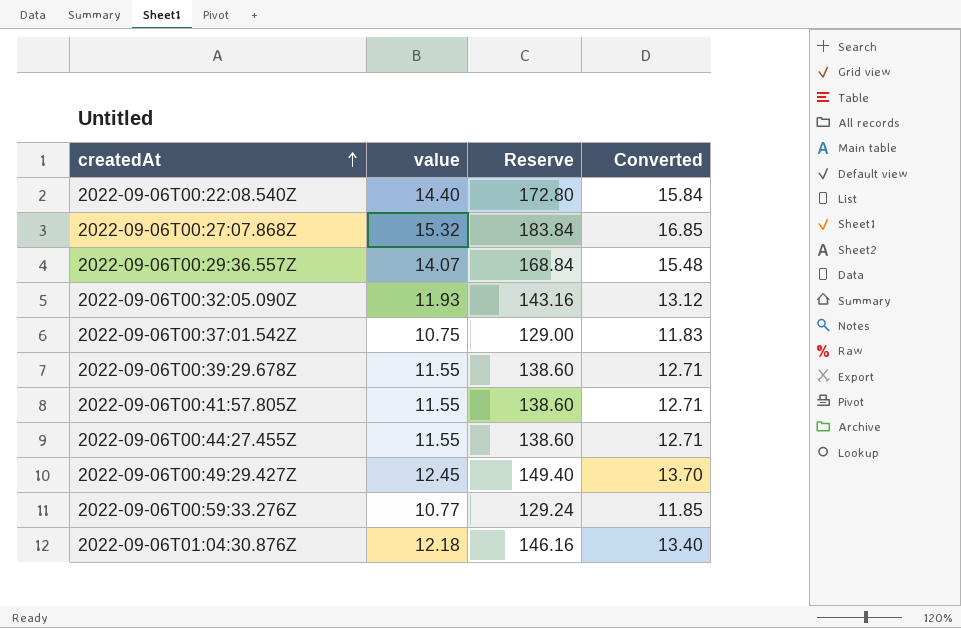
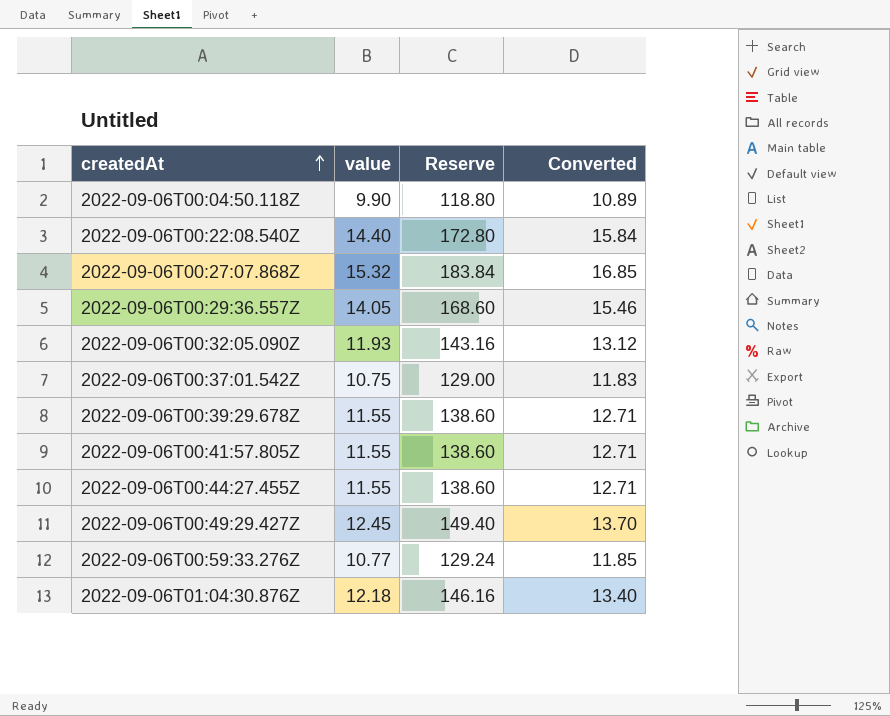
row 2022-09-06T00:04:50.118Z: none -> 9.90 | 118.80 | 10.89
2022-09-06T00:29:36.557Z | value: 14.07 -> 14.05
2022-09-06T00:29:36.557Z | Reserve: 168.84 -> 168.60
2022-09-06T00:29:36.557Z | Converted: 15.48 -> 15.46

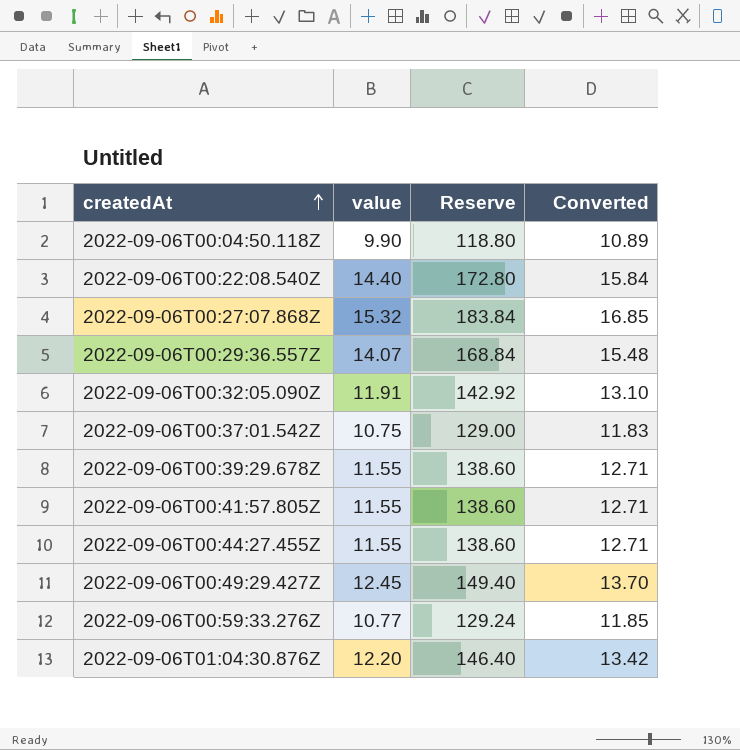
2022-09-06T00:29:36.557Z | value: 14.05 -> 14.07
2022-09-06T00:29:36.557Z | Reserve: 168.60 -> 168.84
2022-09-06T00:29:36.557Z | Converted: 15.46 -> 15.48
2022-09-06T00:32:05.090Z | value: 11.93 -> 11.91
2022-09-06T00:32:05.090Z | Reserve: 143.16 -> 142.92
2022-09-06T00:32:05.090Z | Converted: 13.12 -> 13.10
2022-09-06T01:04:30.876Z | value: 12.18 -> 12.20
2022-09-06T01:04:30.876Z | Reserve: 146.16 -> 146.40
2022-09-06T01:04:30.876Z | Converted: 13.40 -> 13.42

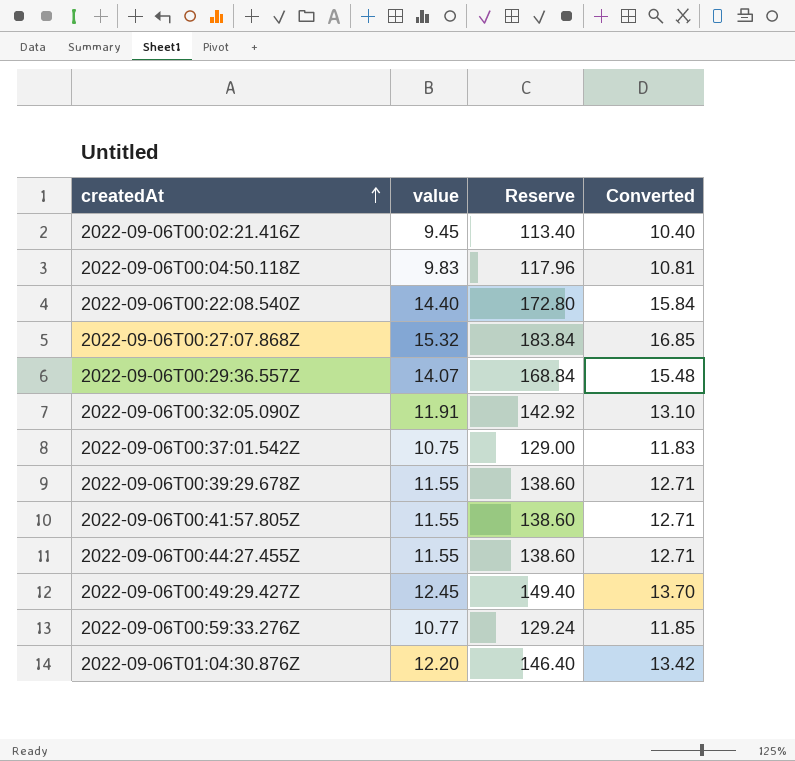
row 2022-09-06T00:02:21.416Z: none -> 9.45 | 113.40 | 10.40
2022-09-06T00:04:50.118Z | value: 9.90 -> 9.83
2022-09-06T00:04:50.118Z | Reserve: 118.80 -> 117.96
2022-09-06T00:04:50.118Z | Converted: 10.89 -> 10.81

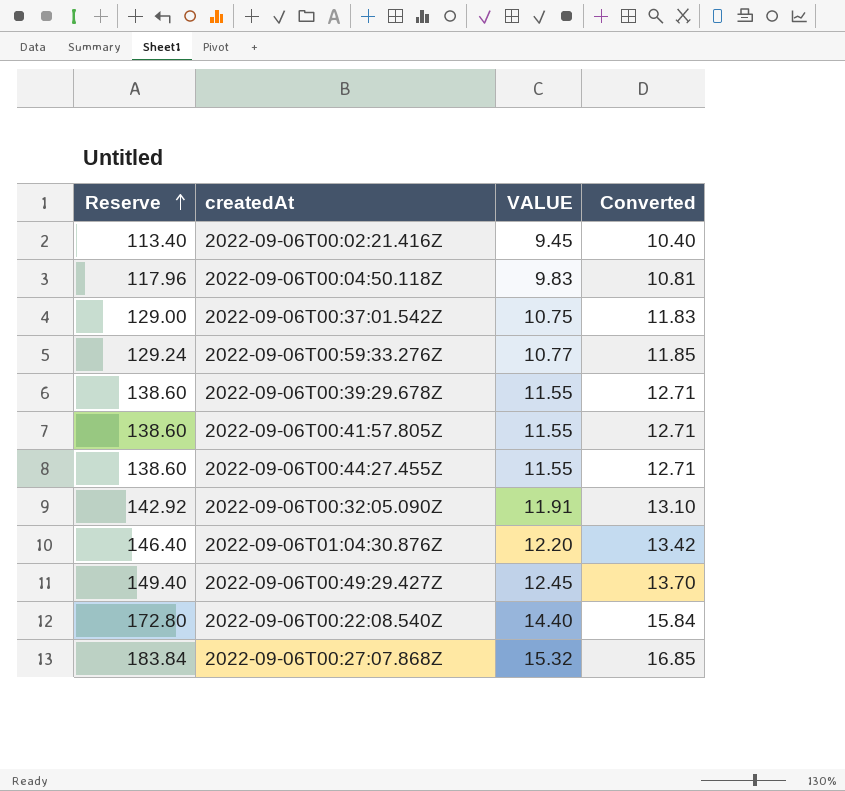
row order: createdAt ascending -> Reserve ascending
column Reserve | position: 3 -> 1
column name: value -> VALUE
row 2022-09-06T00:29:36.557Z: 14.07 | 168.84 | 15.48 -> none

